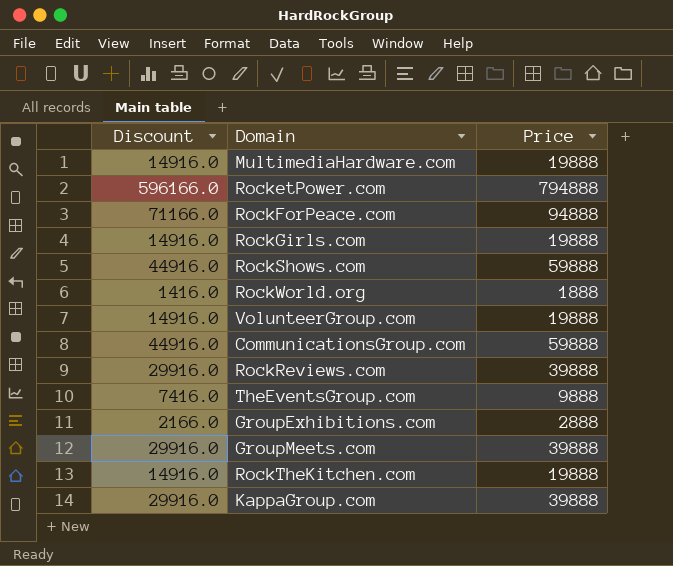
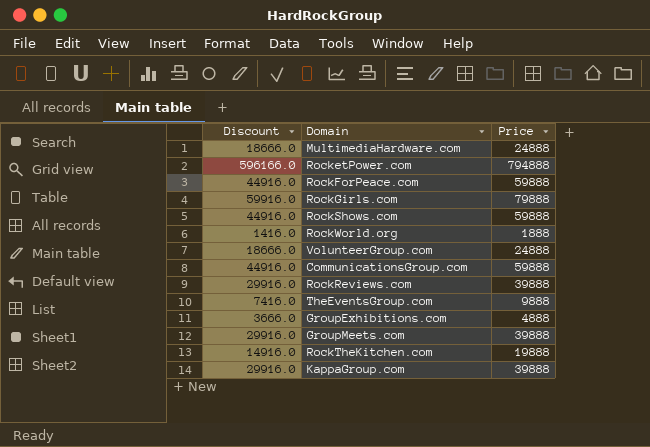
MultimediaHardware.com | Discount: 14916.0 -> 18666.0
MultimediaHardware.com | Price: 19888 -> 24888
RockForPeace.com | Discount: 71166.0 -> 44916.0
RockForPeace.com | Price: 94888 -> 59888
RockGirls.com | Discount: 14916.0 -> 59916.0
RockGirls.com | Price: 19888 -> 79888
VolunteerGroup.com | Discount: 14916.0 -> 18666.0
VolunteerGroup.com | Price: 19888 -> 24888
GroupExhibitions.com | Discount: 2166.0 -> 3666.0
GroupExhibitions.com | Price: 2888 -> 4888

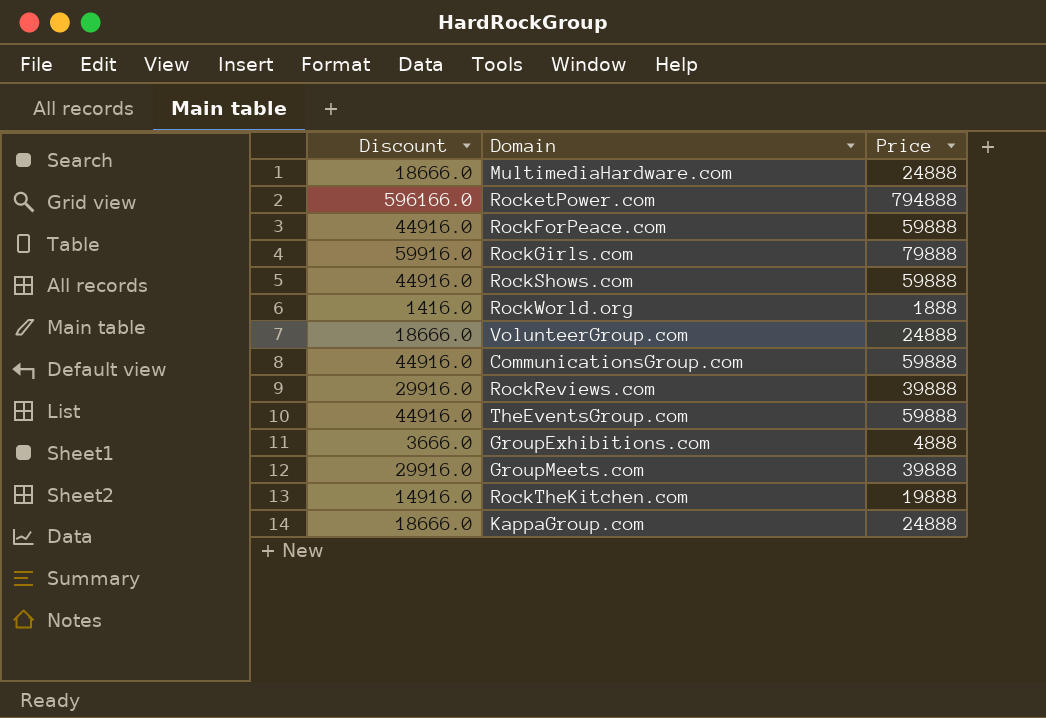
TheEventsGroup.com | Discount: 7416.0 -> 44916.0
TheEventsGroup.com | Price: 9888 -> 59888
KappaGroup.com | Discount: 29916.0 -> 18666.0
KappaGroup.com | Price: 39888 -> 24888

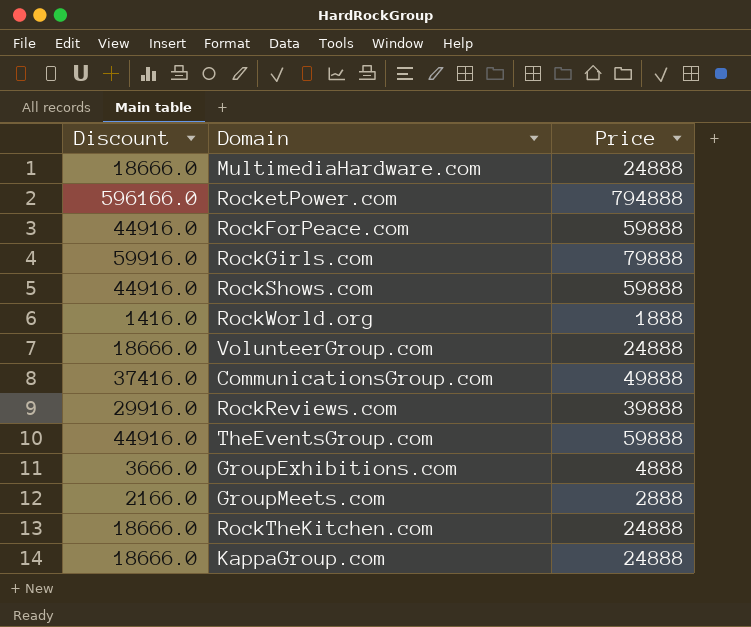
CommunicationsGroup.com | Discount: 44916.0 -> 37416.0
CommunicationsGroup.com | Price: 59888 -> 49888
GroupMeets.com | Discount: 29916.0 -> 2166.0
GroupMeets.com | Price: 39888 -> 2888
RockTheKitchen.com | Discount: 14916.0 -> 18666.0
RockTheKitchen.com | Price: 19888 -> 24888

